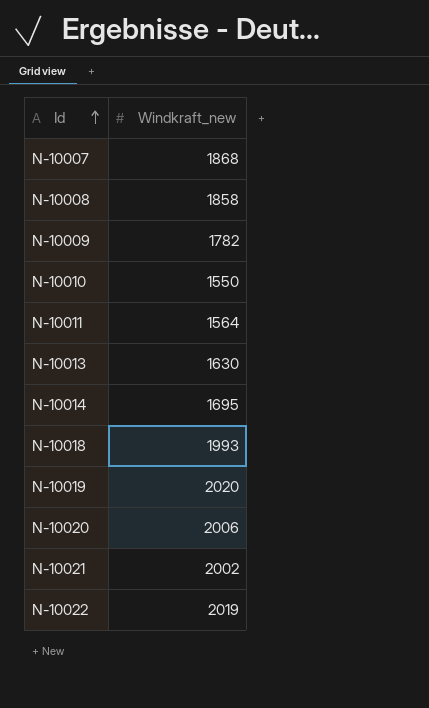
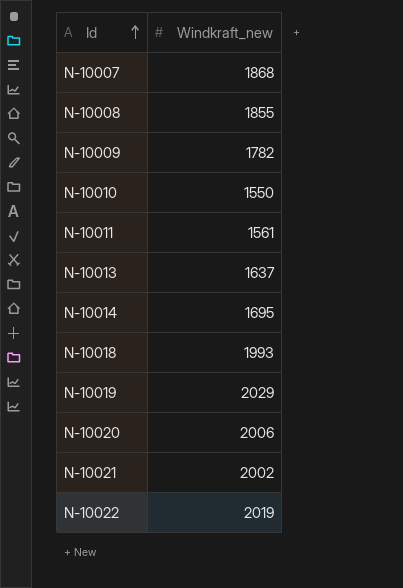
N-10008 | Windkraft_new: 1858 -> 1855
N-10011 | Windkraft_new: 1564 -> 1561
N-10013 | Windkraft_new: 1630 -> 1637
N-10019 | Windkraft_new: 2020 -> 2029

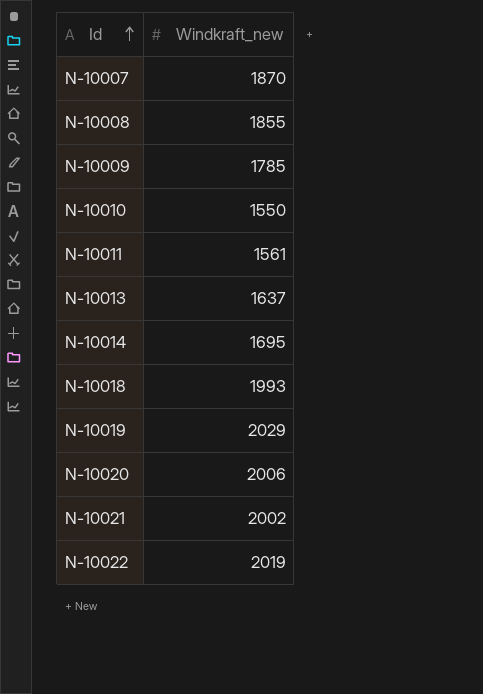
N-10007 | Windkraft_new: 1868 -> 1870
N-10009 | Windkraft_new: 1782 -> 1785

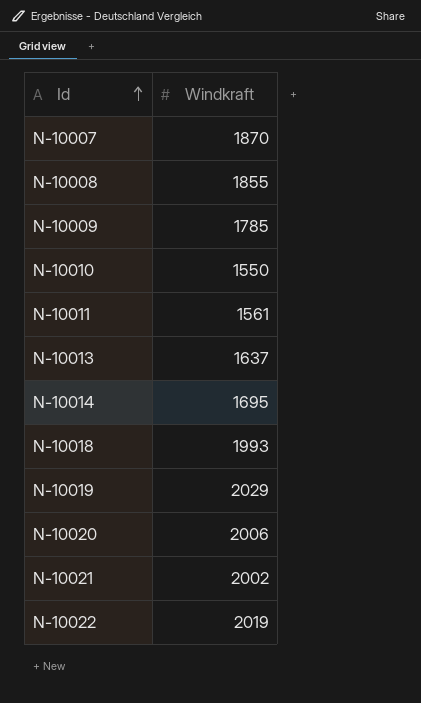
column name: Windkraft_new -> Windkraft

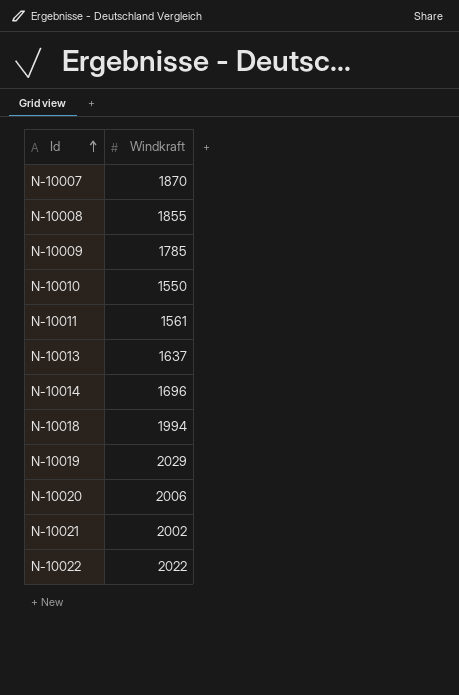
N-10014 | Windkraft: 1695 -> 1696
N-10018 | Windkraft: 1993 -> 1994
N-10022 | Windkraft: 2019 -> 2022

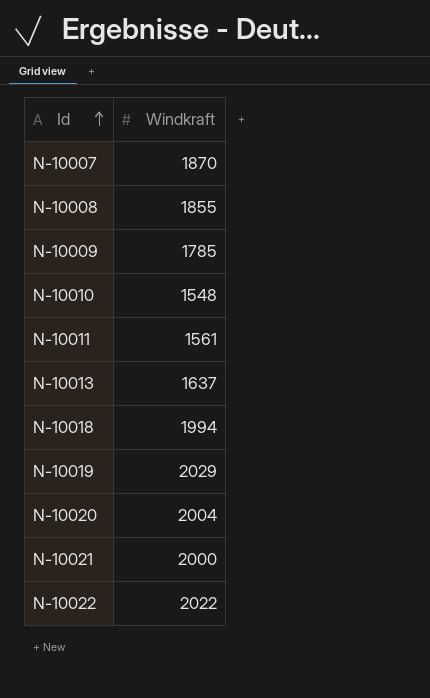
row N-10014: 1696 -> none
N-10010 | Windkraft: 1550 -> 1548
N-10020 | Windkraft: 2006 -> 2004
N-10021 | Windkraft: 2002 -> 2000

